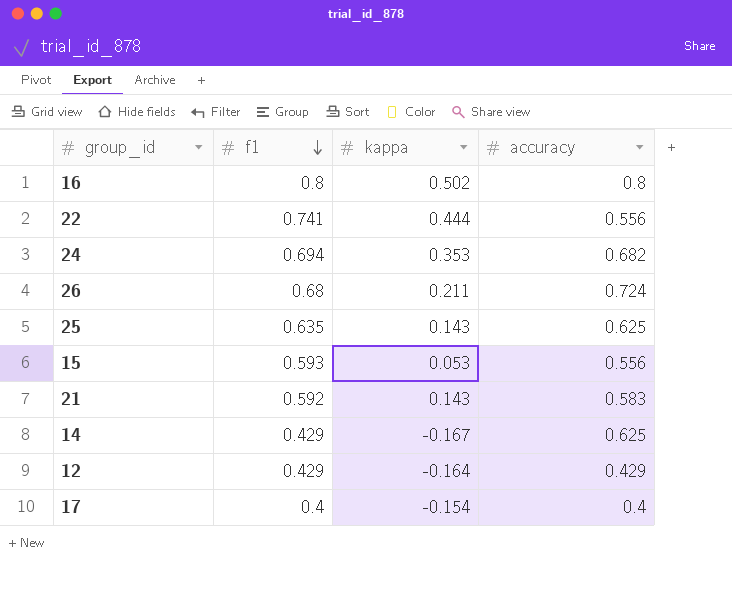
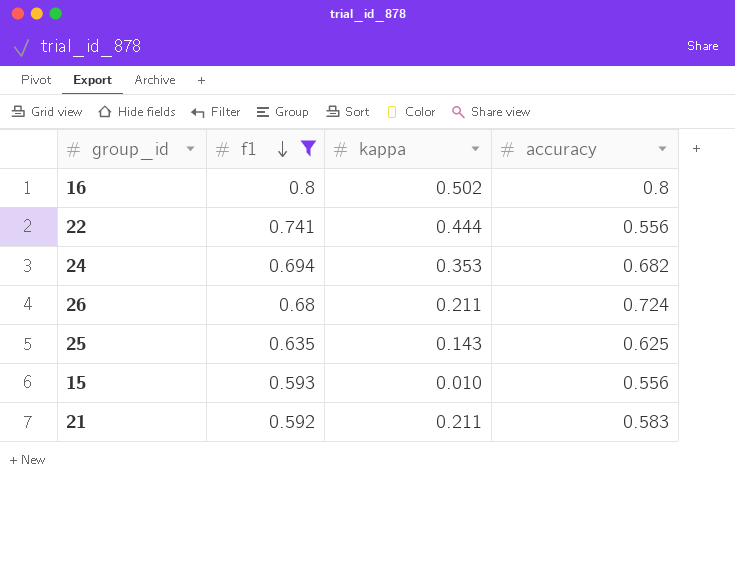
filter: none -> f1 >= 0.592
15 | kappa: 0.053 -> 0.010
21 | kappa: 0.143 -> 0.211

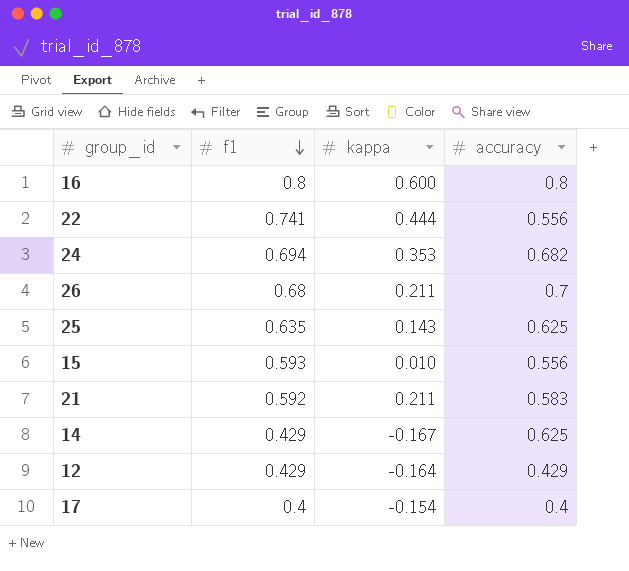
filter: f1 >= 0.592 -> none
16 | kappa: 0.502 -> 0.600
26 | accuracy: 0.724 -> 0.7

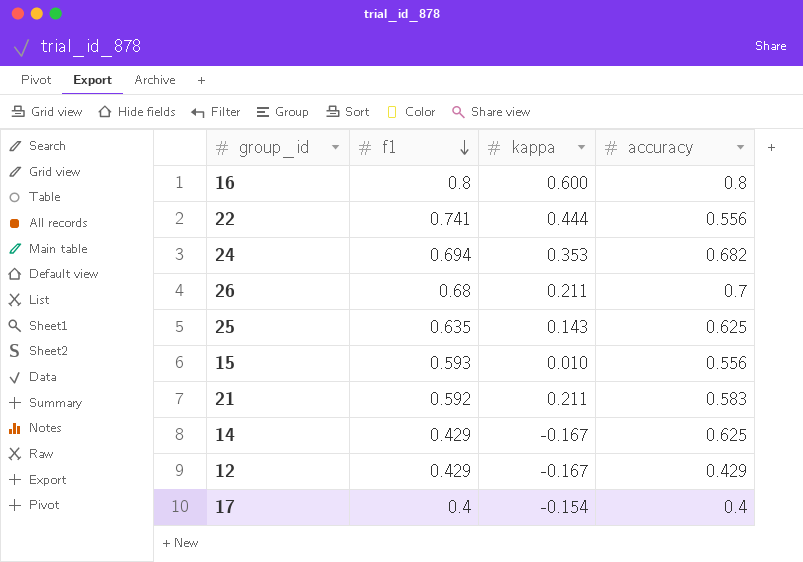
12 | kappa: -0.164 -> -0.167

